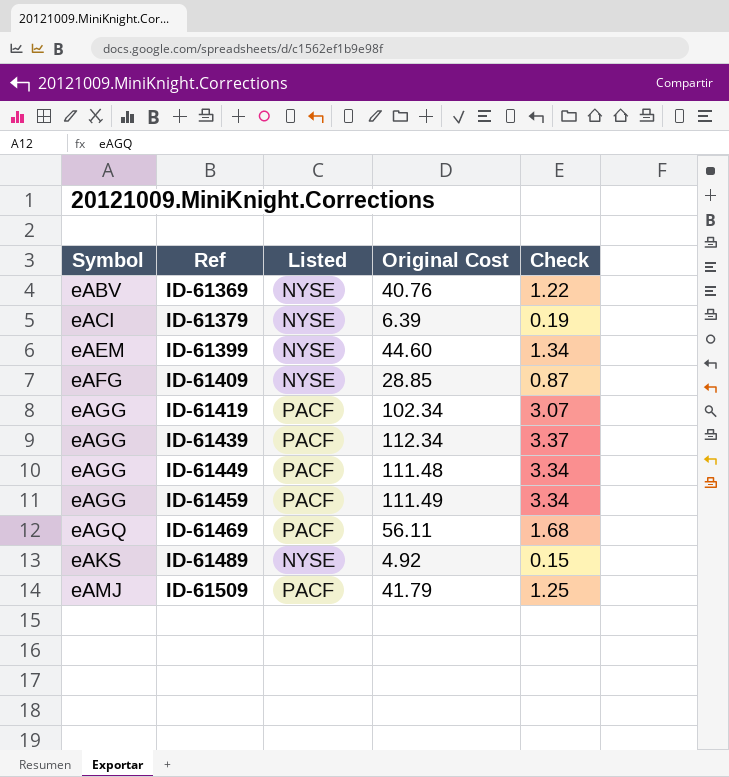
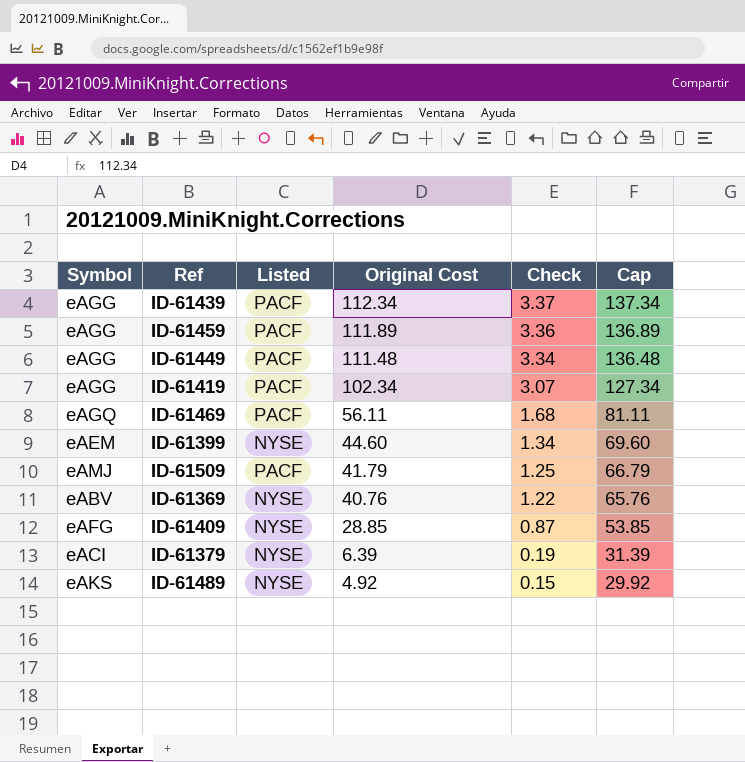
row order: Symbol ascending -> Original Cost descending
column Cap | formula: none -> [Original Cost] + 25
ID-61459 | Original Cost: 111.49 -> 111.89
ID-61459 | Check: 3.34 -> 3.36

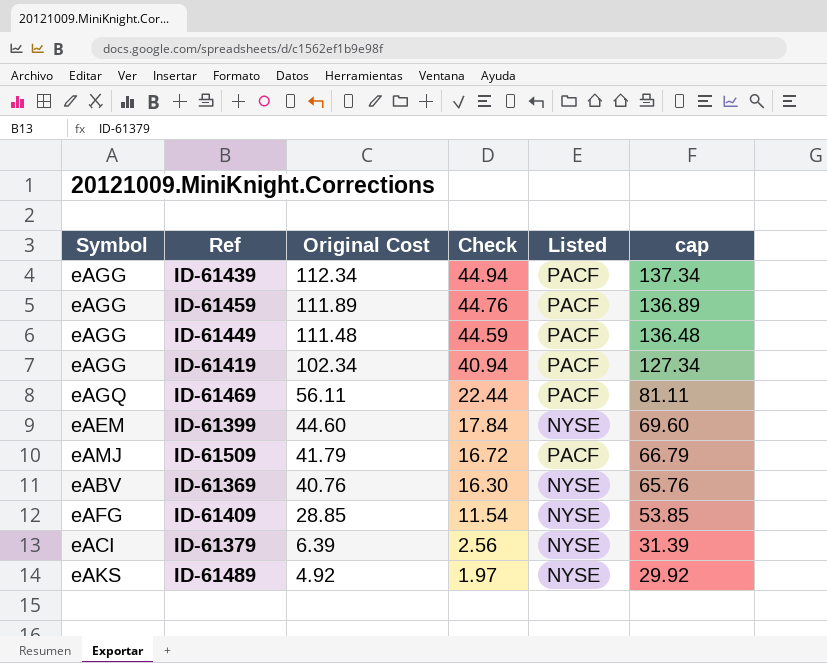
column Check | formula: [Original Cost] * 0.03 -> [Original Cost] * 0.4
column Listed | position: 3 -> 5
column name: Cap -> cap

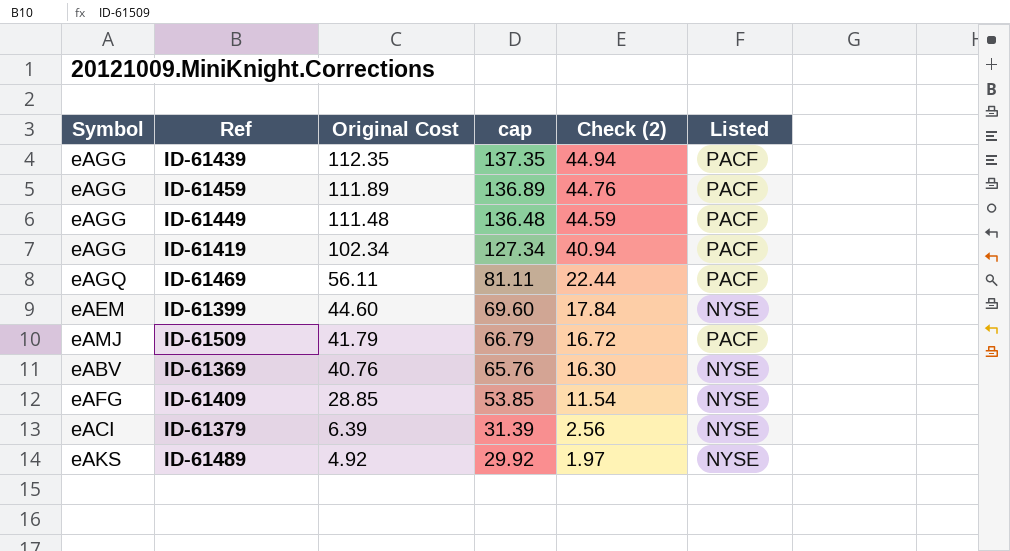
column cap | position: 6 -> 4
column name: Check -> Check (2)
ID-61439 | Original Cost: 112.34 -> 112.35
ID-61439 | cap: 137.34 -> 137.35

